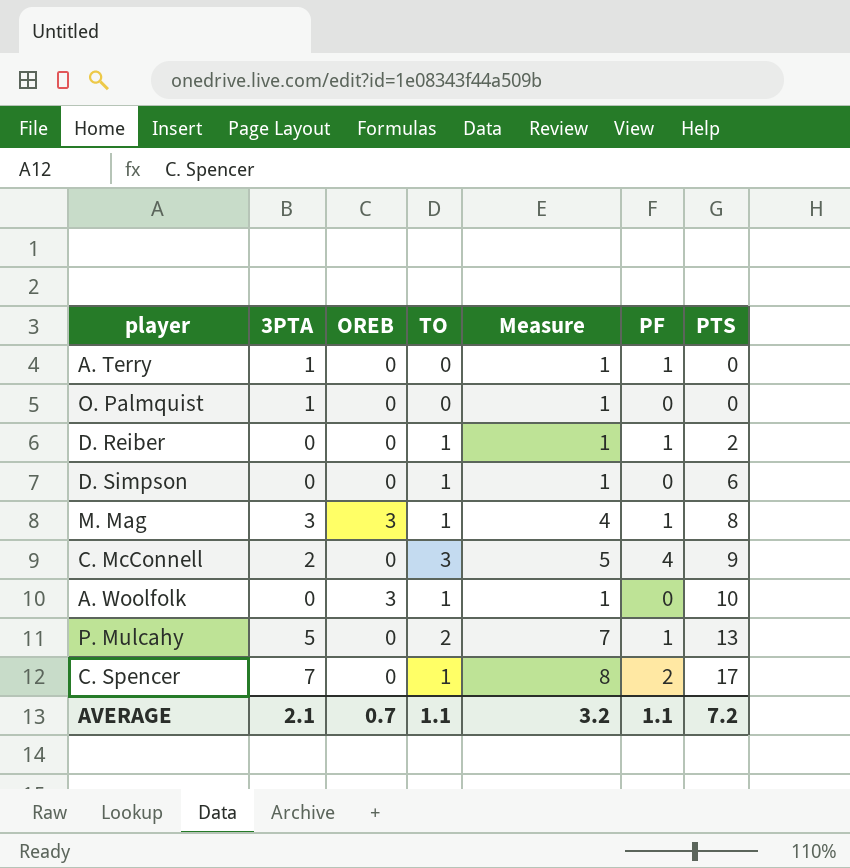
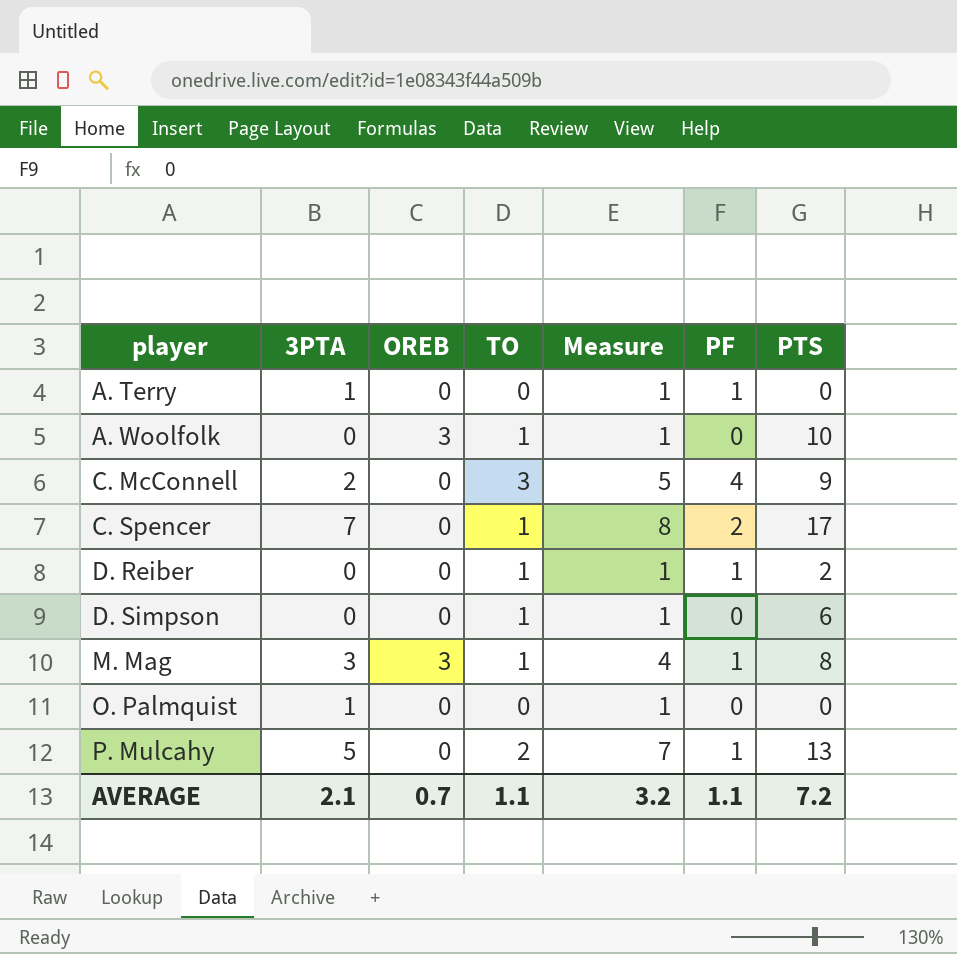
row order: PTS ascending -> player ascending

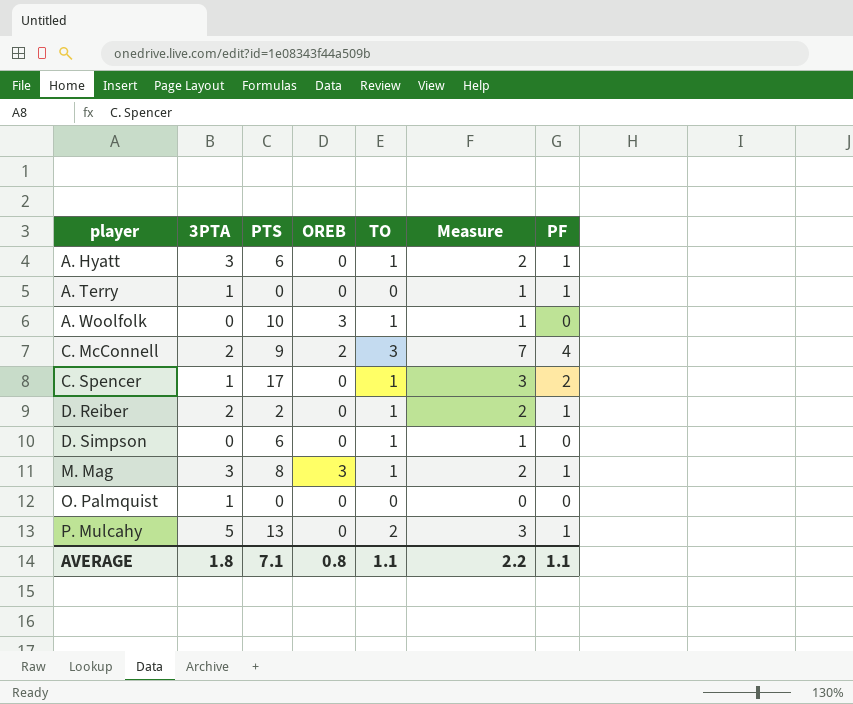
column PTS | position: 7 -> 3
column Measure | formula: [3PTA] + [TO] -> [TO] + [PF]
row A. Hyatt: none -> 3 | 6 | 0 | 1 | 2 | 1
C. McConnell | OREB: 0 -> 2
C. Spencer | 3PTA: 7 -> 1
D. Reiber | 3PTA: 0 -> 2
AVERAGE | 3PTA: 2.1 -> 1.8
AVERAGE | PTS: 7.2 -> 7.1
AVERAGE | OREB: 0.7 -> 0.8
AVERAGE | Measure: 3.2 -> 2.2

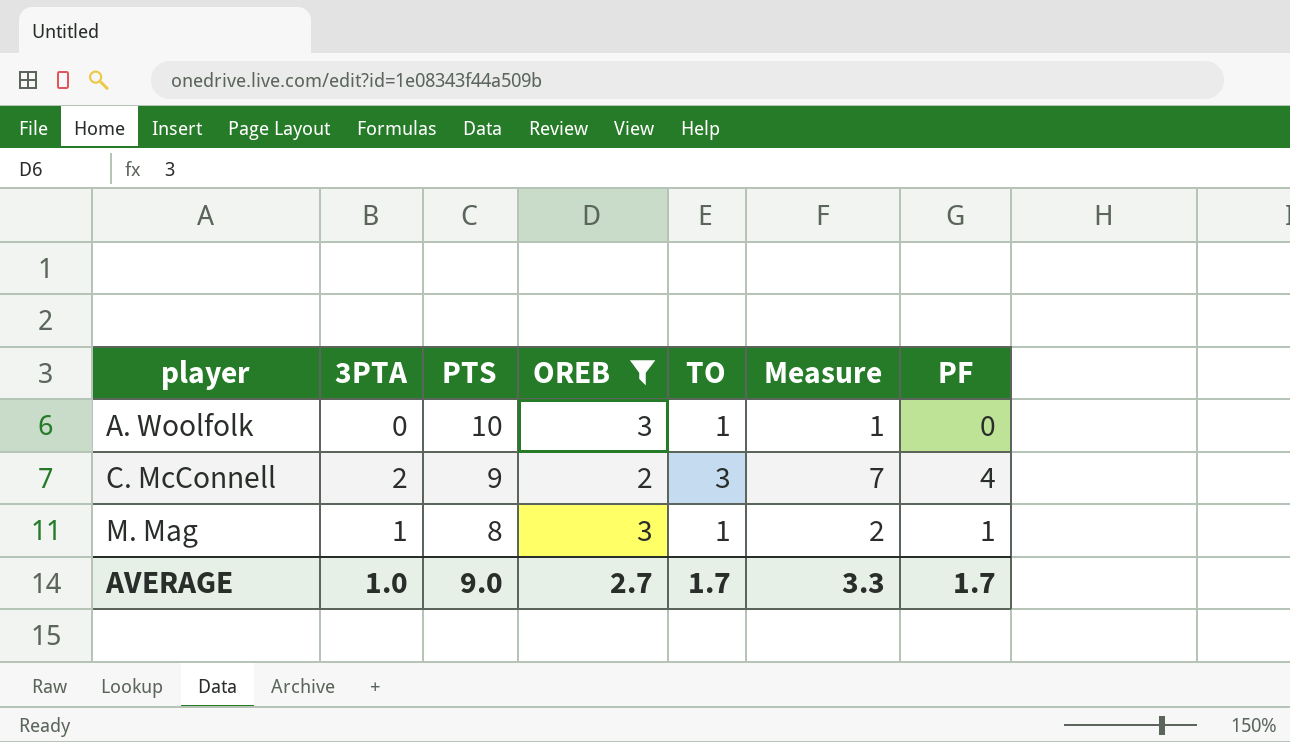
filter: none -> OREB != 0
M. Mag | 3PTA: 3 -> 1
AVERAGE | 3PTA: 1.8 -> 1.0
AVERAGE | PTS: 7.1 -> 9.0
AVERAGE | OREB: 0.8 -> 2.7
AVERAGE | TO: 1.1 -> 1.7
AVERAGE | Measure: 2.2 -> 3.3
AVERAGE | PF: 1.1 -> 1.7

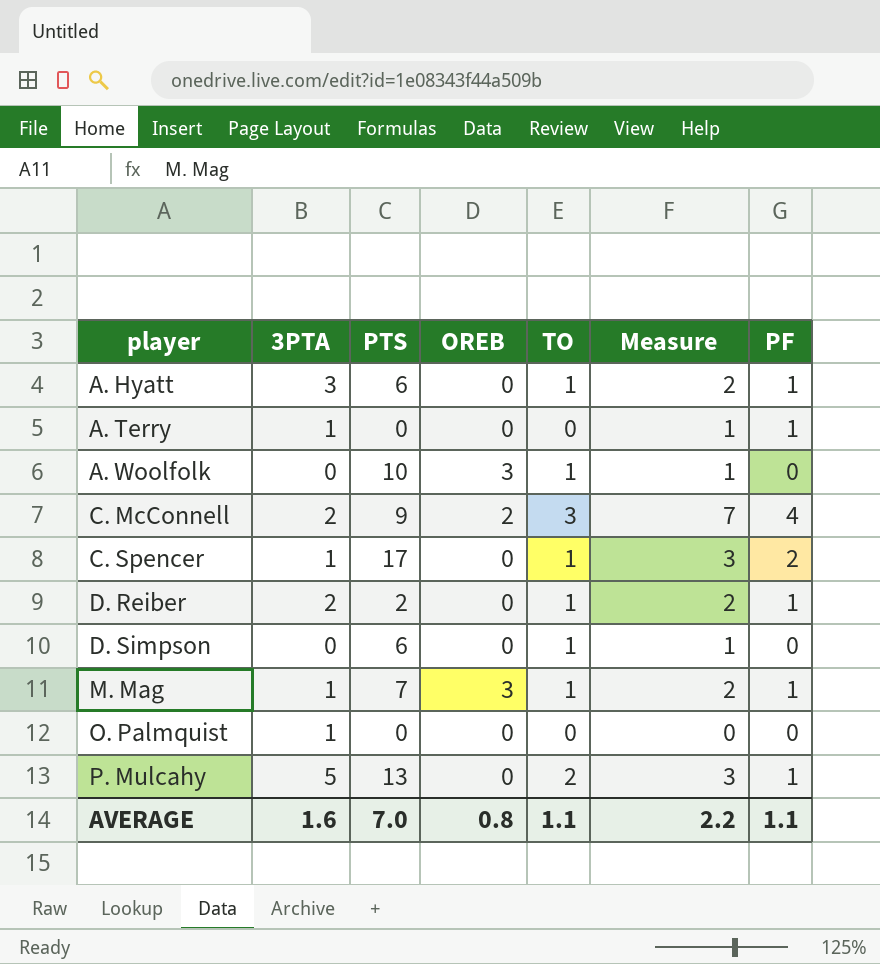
filter: OREB != 0 -> none
M. Mag | PTS: 8 -> 7
AVERAGE | 3PTA: 1.0 -> 1.6
AVERAGE | PTS: 9.0 -> 7.0
AVERAGE | OREB: 2.7 -> 0.8
AVERAGE | TO: 1.7 -> 1.1
AVERAGE | Measure: 3.3 -> 2.2
AVERAGE | PF: 1.7 -> 1.1

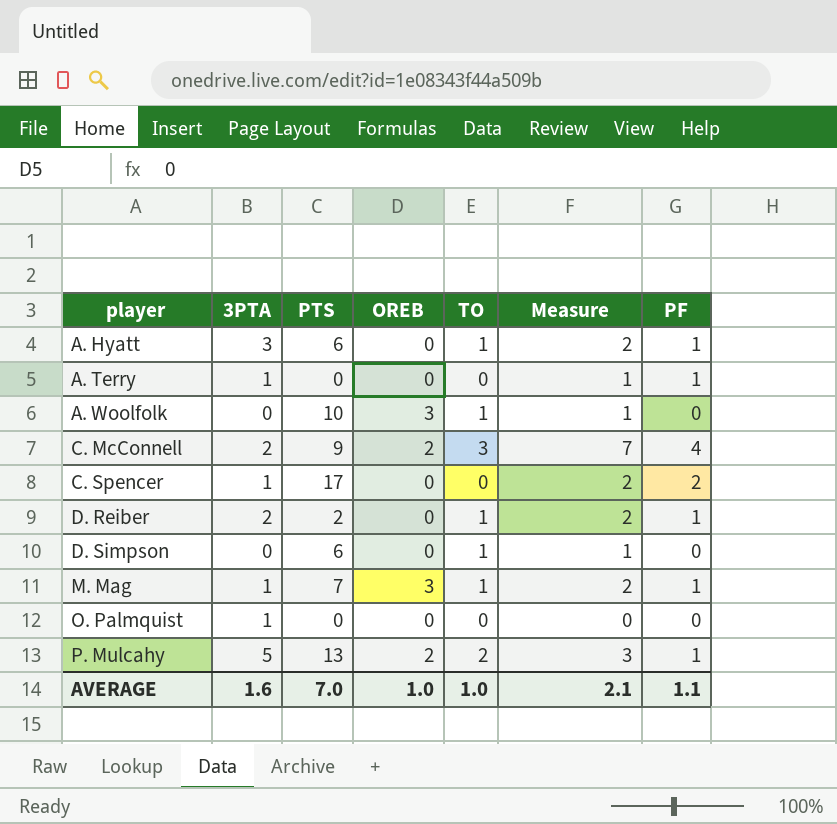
C. Spencer | TO: 1 -> 0
C. Spencer | Measure: 3 -> 2
P. Mulcahy | OREB: 0 -> 2
AVERAGE | OREB: 0.8 -> 1.0
AVERAGE | TO: 1.1 -> 1.0
AVERAGE | Measure: 2.2 -> 2.1

